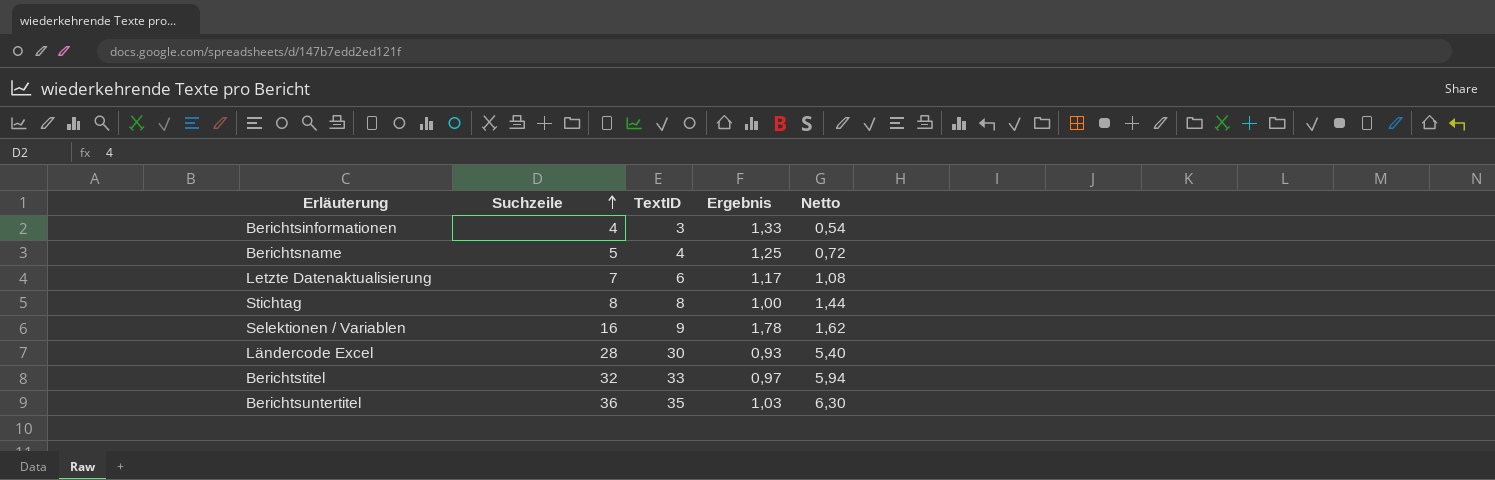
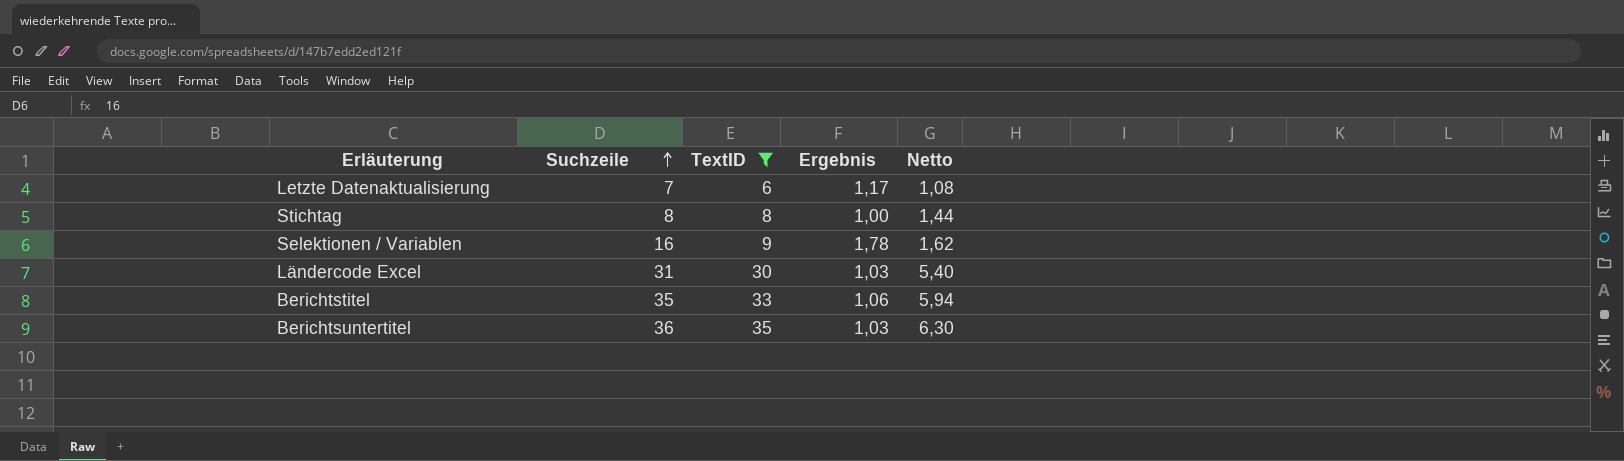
filter: none -> TextID >= 6
Ländercode Excel | Suchzeile: 28 -> 31
Ländercode Excel | Ergebnis: 0,93 -> 1,03
Berichtstitel | Suchzeile: 32 -> 35
Berichtstitel | Ergebnis: 0,97 -> 1,06

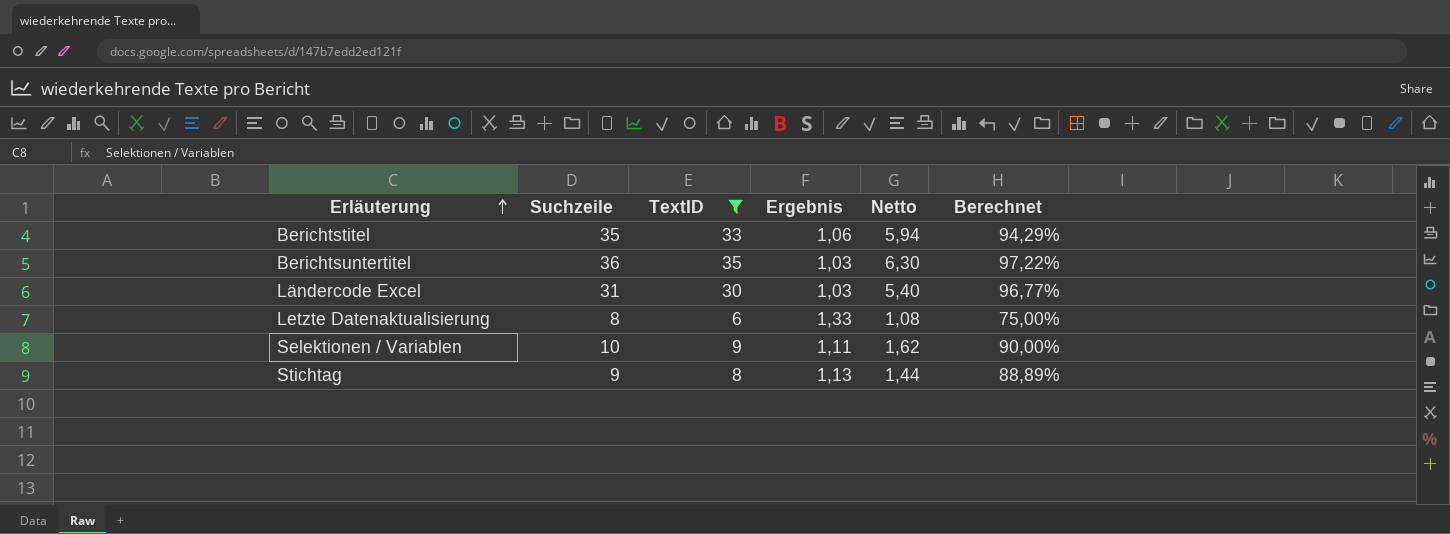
row order: Suchzeile ascending -> Erläuterung ascending
column Berechnet | formula: none -> [TextID] / [Suchzeile]
Letzte Datenaktualisierung | Suchzeile: 7 -> 8
Letzte Datenaktualisierung | Ergebnis: 1,17 -> 1,33
Selektionen / Variablen | Suchzeile: 16 -> 10
Selektionen / Variablen | Ergebnis: 1,78 -> 1,11
Stichtag | Suchzeile: 8 -> 9
Stichtag | Ergebnis: 1,00 -> 1,13

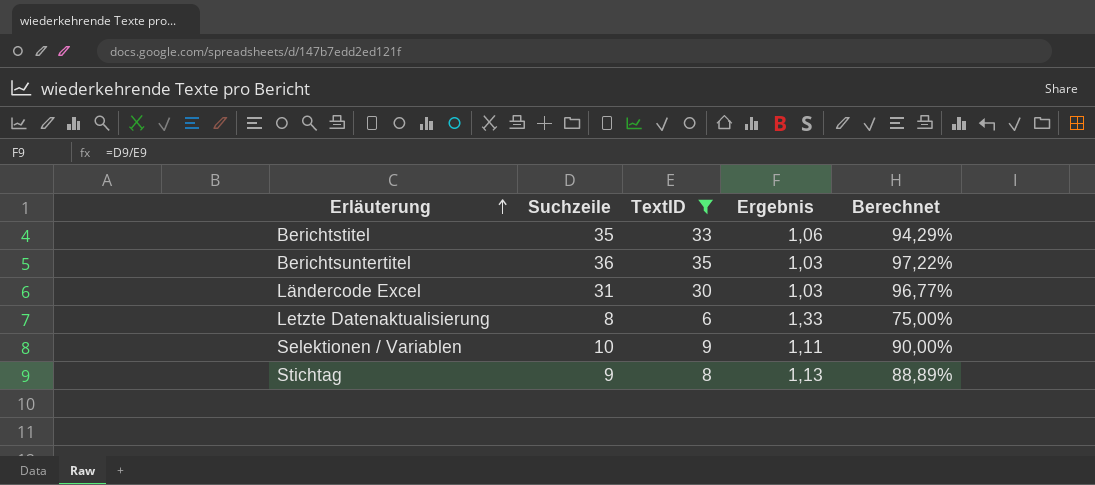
column Netto | formula: [TextID] * 0,18 -> none

